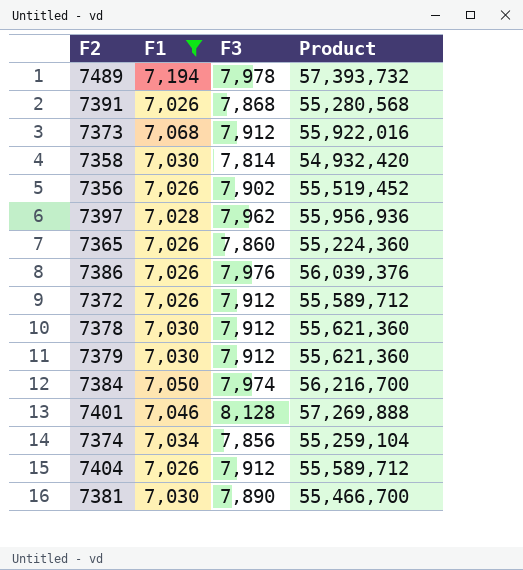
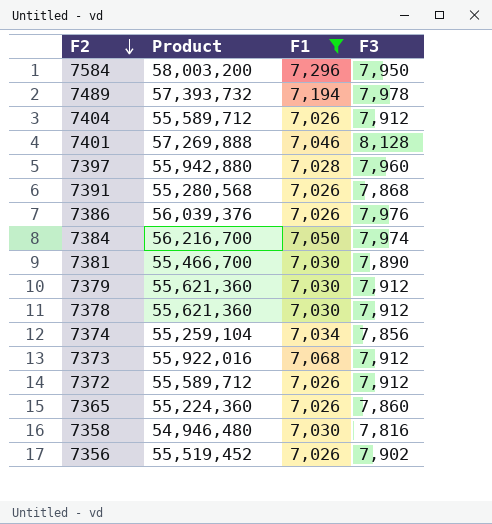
row order: none -> F2 descending
column Product | position: 4 -> 2
row 7584: none -> 58,003,200 | 7,296 | 7,950
7397 | Product: 55,956,936 -> 55,942,880
7397 | F3: 7,962 -> 7,960
7358 | Product: 54,932,420 -> 54,946,480
7358 | F3: 7,814 -> 7,816

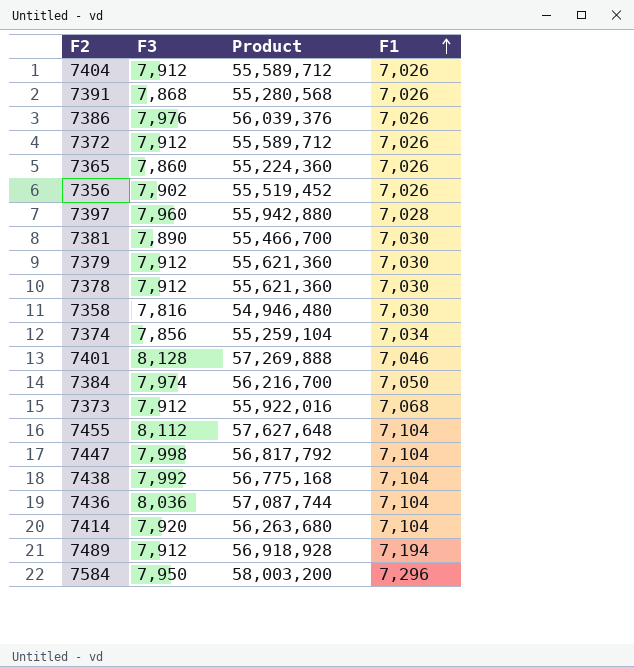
filter: F1 != 7,104 -> none
row order: F2 descending -> F1 ascending
column F3 | position: 4 -> 2
7489 | F3: 7,978 -> 7,912
7489 | Product: 57,393,732 -> 56,918,928

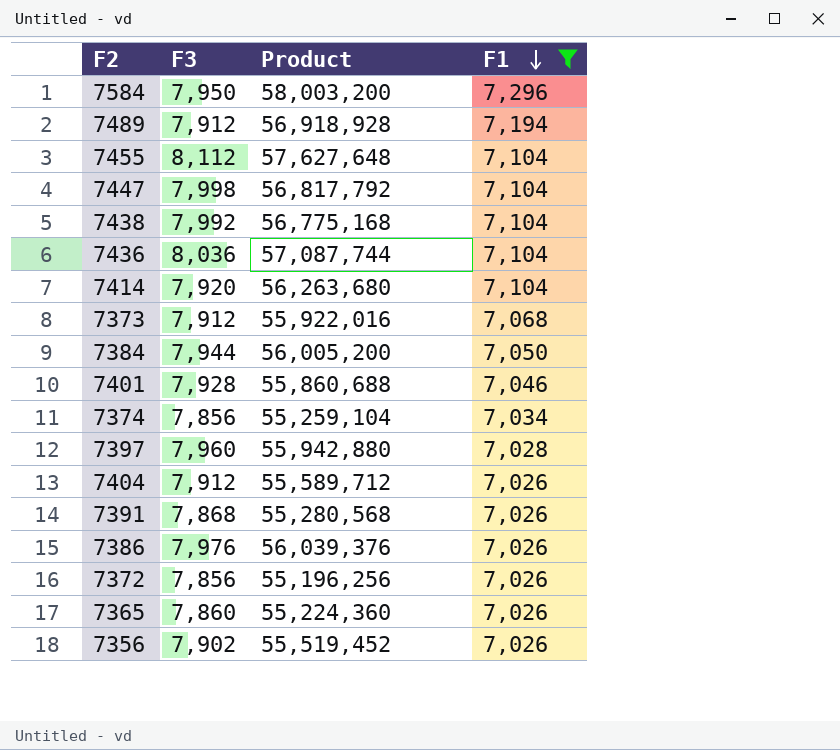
filter: none -> F1 != 7,030
row order: F1 ascending -> F1 descending
7384 | F3: 7,974 -> 7,944
7384 | Product: 56,216,700 -> 56,005,200
7401 | F3: 8,128 -> 7,928
7401 | Product: 57,269,888 -> 55,860,688
7372 | F3: 7,912 -> 7,856
7372 | Product: 55,589,712 -> 55,196,256

